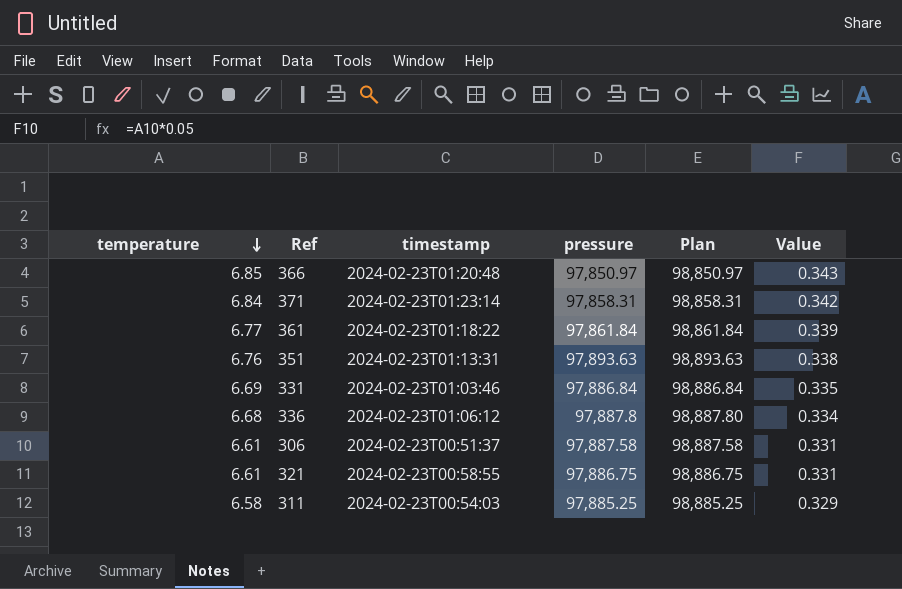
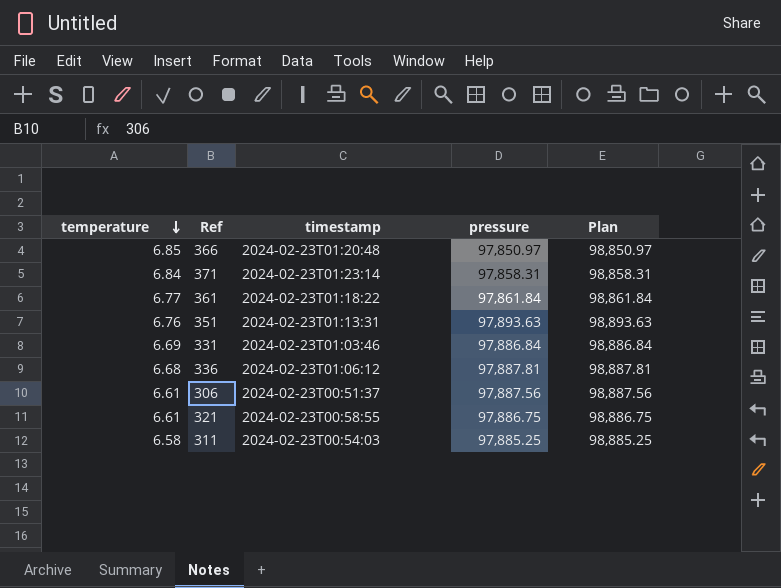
column Value | formula: [temperature] * 0.05 -> none
336 | pressure: 97,887.8 -> 97,887.81
336 | Plan: 98,887.80 -> 98,887.81
306 | pressure: 97,887.58 -> 97,887.56
306 | Plan: 98,887.58 -> 98,887.56

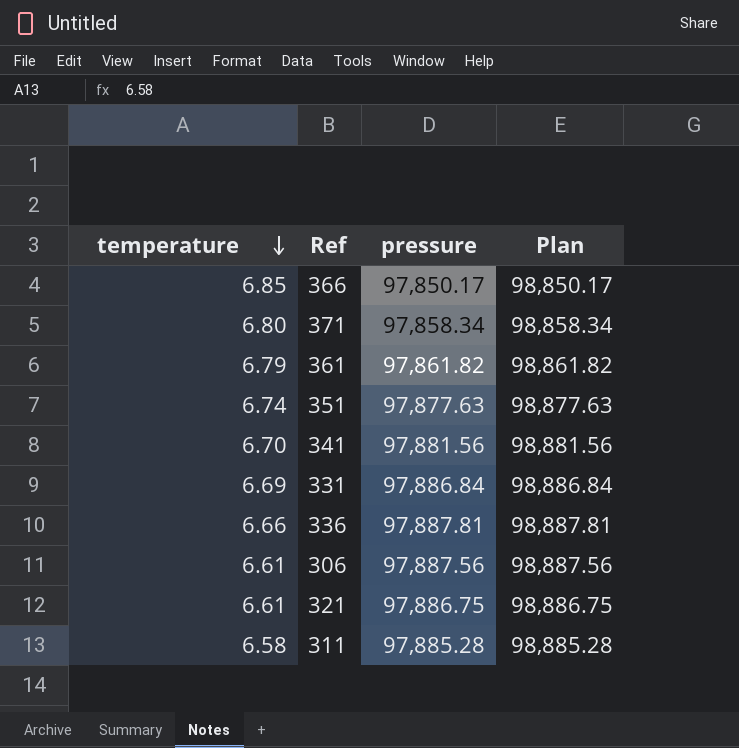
column timestamp | position: 3 -> none
366 | pressure: 97,850.97 -> 97,850.17
366 | Plan: 98,850.97 -> 98,850.17
371 | temperature: 6.84 -> 6.80
371 | pressure: 97,858.31 -> 97,858.34
371 | Plan: 98,858.31 -> 98,858.34
361 | temperature: 6.77 -> 6.79
361 | pressure: 97,861.84 -> 97,861.82
361 | Plan: 98,861.84 -> 98,861.82
351 | temperature: 6.76 -> 6.74
351 | pressure: 97,893.63 -> 97,877.63
351 | Plan: 98,893.63 -> 98,877.63
row 341: none -> 6.70 | 97,881.56 | 98,881.56
336 | temperature: 6.68 -> 6.66
311 | pressure: 97,885.25 -> 97,885.28
311 | Plan: 98,885.25 -> 98,885.28

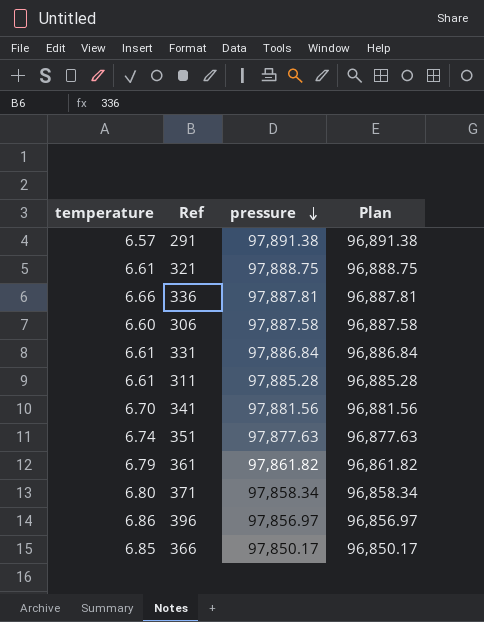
row order: temperature descending -> pressure descending
column Plan | formula: [pressure] + 1000 -> [pressure] - 1000
row 291: none -> 6.57 | 97,891.38 | 96,891.38
321 | pressure: 97,886.75 -> 97,888.75
306 | temperature: 6.61 -> 6.60
306 | pressure: 97,887.56 -> 97,887.58
331 | temperature: 6.69 -> 6.61
311 | temperature: 6.58 -> 6.61
row 396: none -> 6.86 | 97,856.97 | 96,856.97

